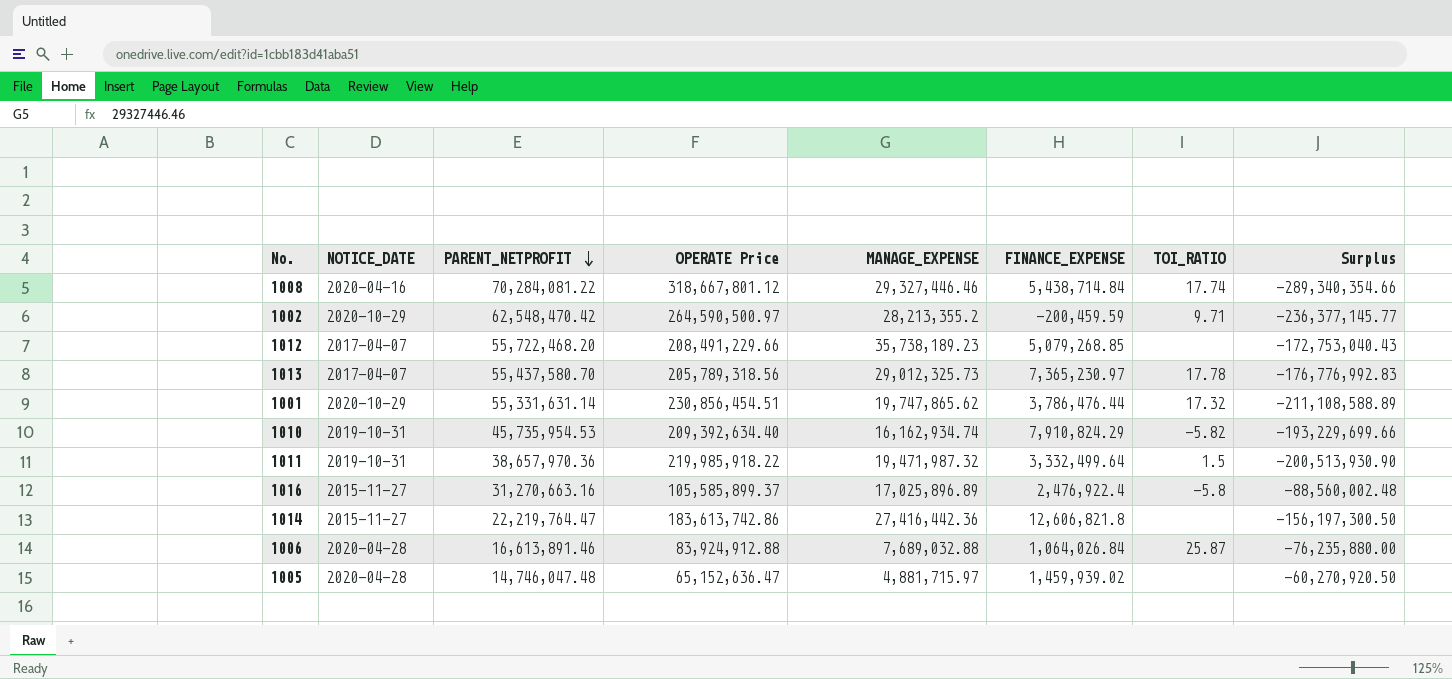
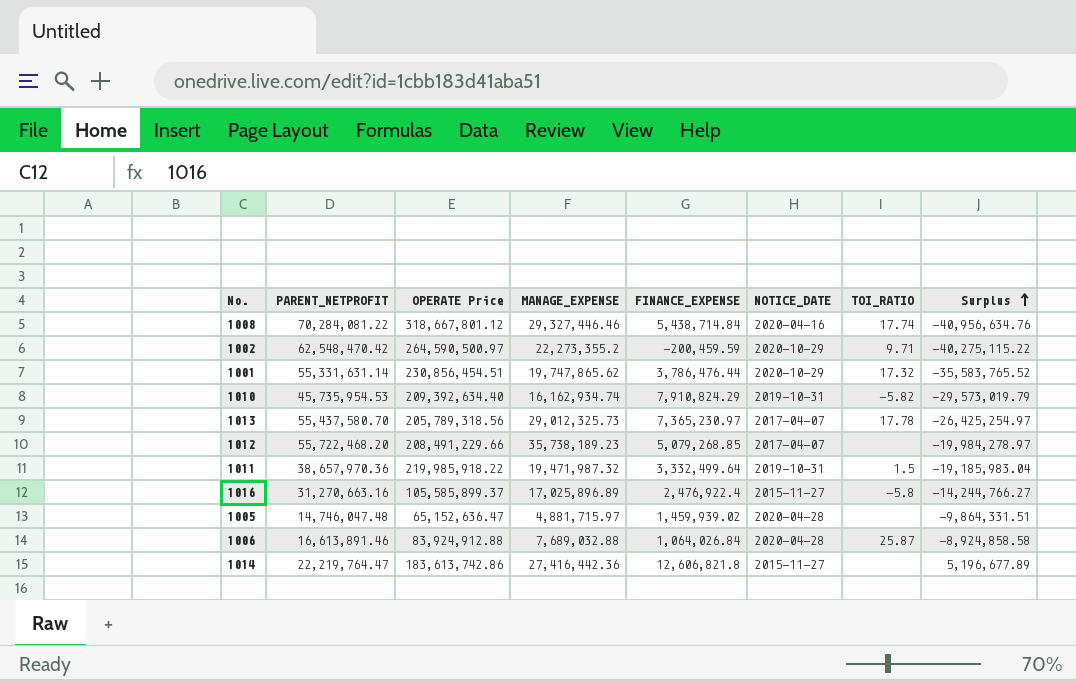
row order: PARENT_NETPROFIT descending -> Surplus ascending
column NOTICE_DATE | position: 2 -> 6
column Surplus | formula: [MANAGE_EXPENSE] - [OPERATE Price] -> [MANAGE_EXPENSE] - [PARENT_NETPROFIT]
1002 | MANAGE_EXPENSE: 28,213,355.2 -> 22,273,355.2

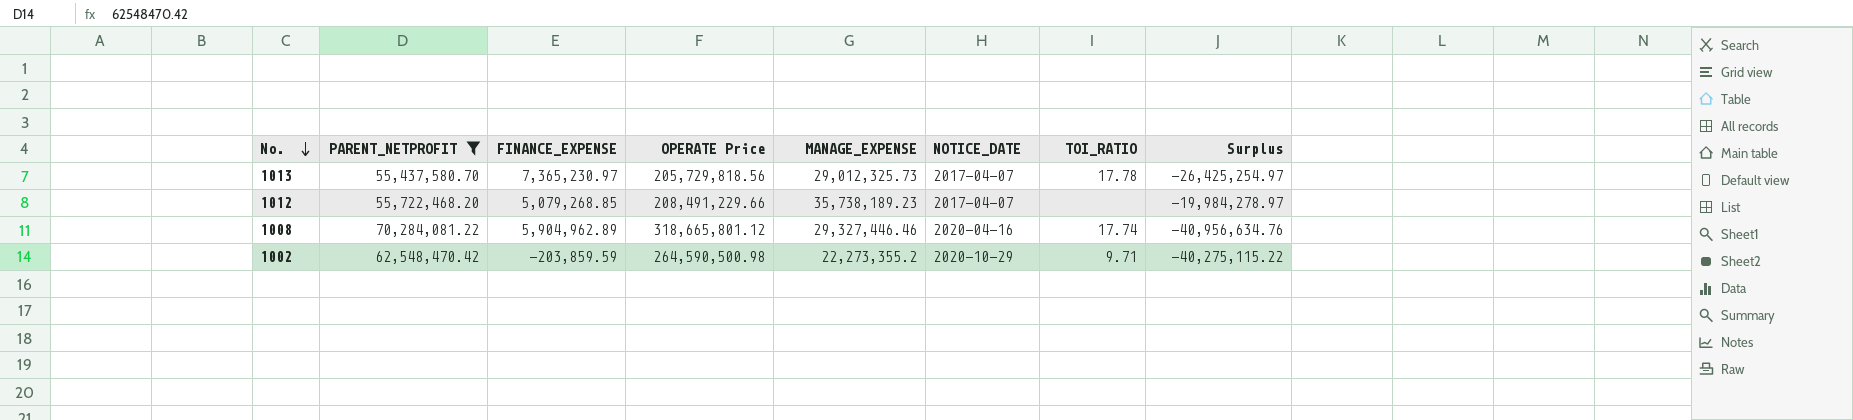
filter: none -> PARENT_NETPROFIT >= 55,437,580.70
row order: Surplus ascending -> No. descending
column FINANCE_EXPENSE | position: 5 -> 3
1013 | OPERATE Price: 205,789,318.56 -> 205,729,818.56
1008 | FINANCE_EXPENSE: 5,438,714.84 -> 5,904,962.89
1008 | OPERATE Price: 318,667,801.12 -> 318,665,801.12
1002 | FINANCE_EXPENSE: -200,459.59 -> -203,859.59
1002 | OPERATE Price: 264,590,500.97 -> 264,590,500.98

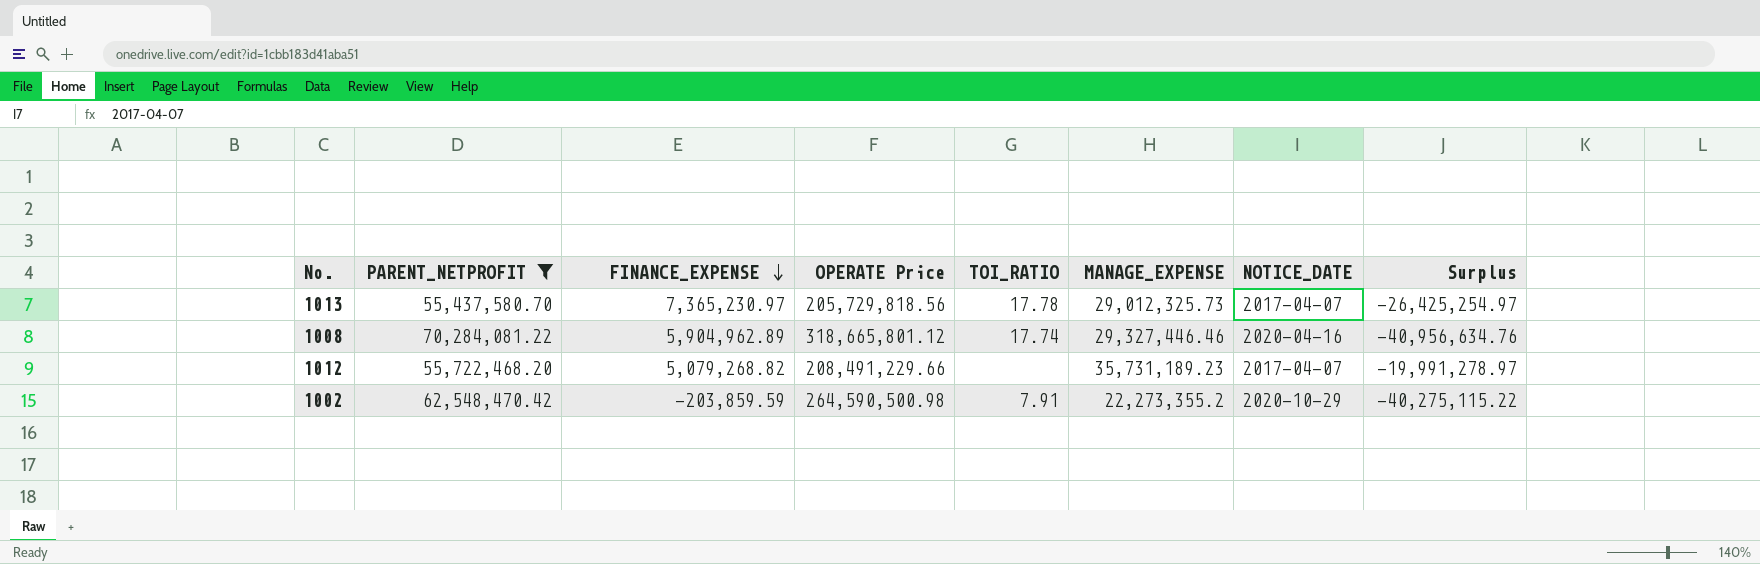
row order: No. descending -> FINANCE_EXPENSE descending
column TOI_RATIO | position: 7 -> 5
1012 | FINANCE_EXPENSE: 5,079,268.85 -> 5,079,268.82
1012 | MANAGE_EXPENSE: 35,738,189.23 -> 35,731,189.23
1012 | Surplus: -19,984,278.97 -> -19,991,278.97
1002 | TOI_RATIO: 9.71 -> 7.91

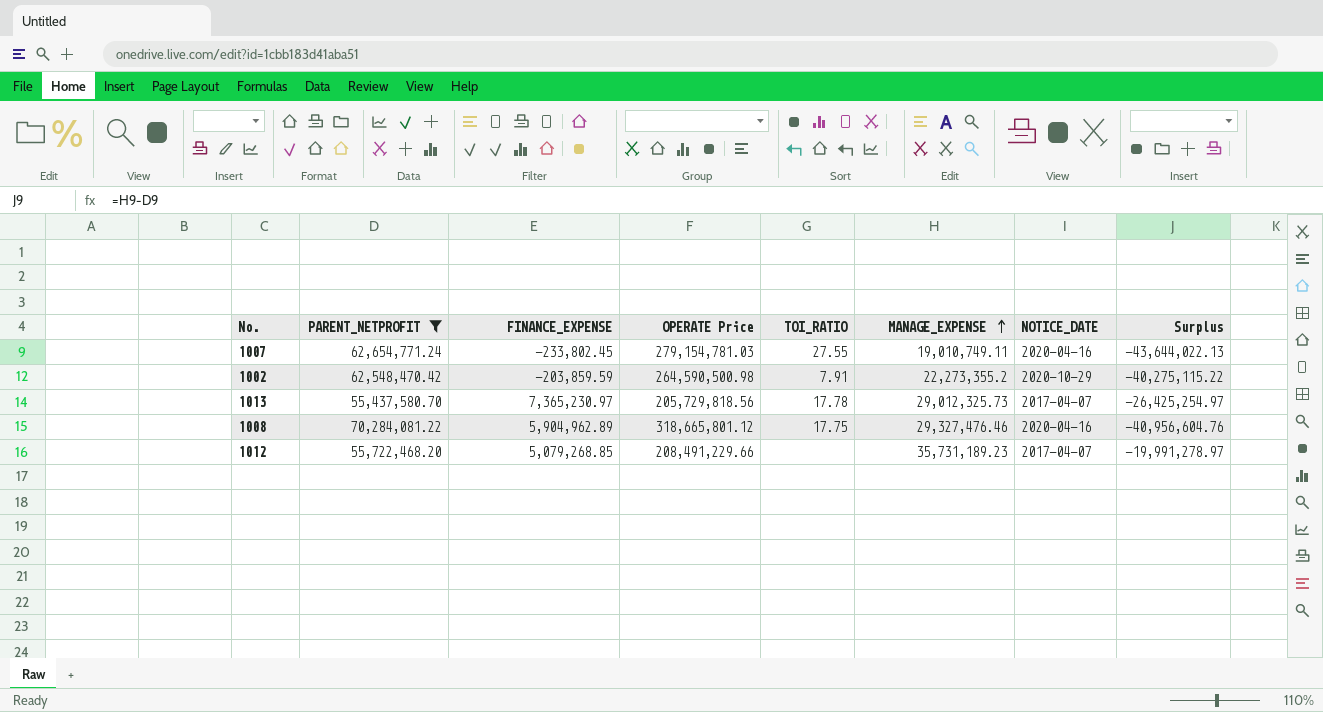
row order: FINANCE_EXPENSE descending -> MANAGE_EXPENSE ascending
row 1007: none -> 62,654,771.24 | -233,802.45 | 279,154,781.03 | 27.55 | 19,010,749.11 | 2020-04-16 | -43,644,022.13
1008 | TOI_RATIO: 17.74 -> 17.75
1008 | MANAGE_EXPENSE: 29,327,446.46 -> 29,327,476.46
1008 | Surplus: -40,956,634.76 -> -40,956,604.76
1012 | FINANCE_EXPENSE: 5,079,268.82 -> 5,079,268.85

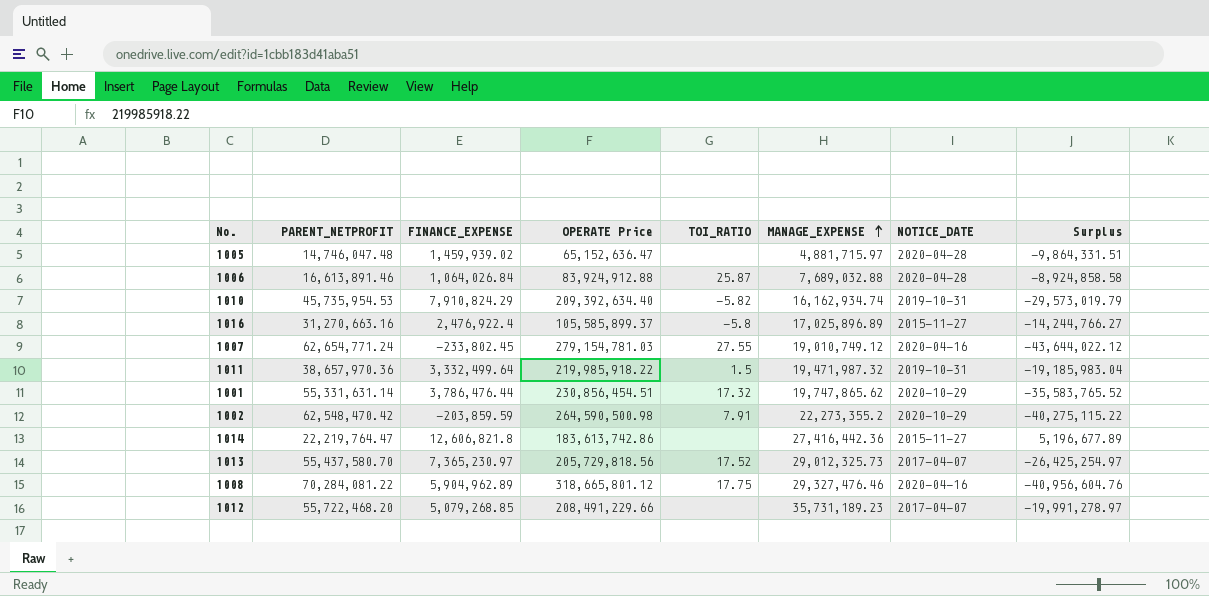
filter: PARENT_NETPROFIT >= 55,437,580.70 -> none
1007 | MANAGE_EXPENSE: 19,010,749.11 -> 19,010,749.12
1007 | Surplus: -43,644,022.13 -> -43,644,022.12
1013 | TOI_RATIO: 17.78 -> 17.52

